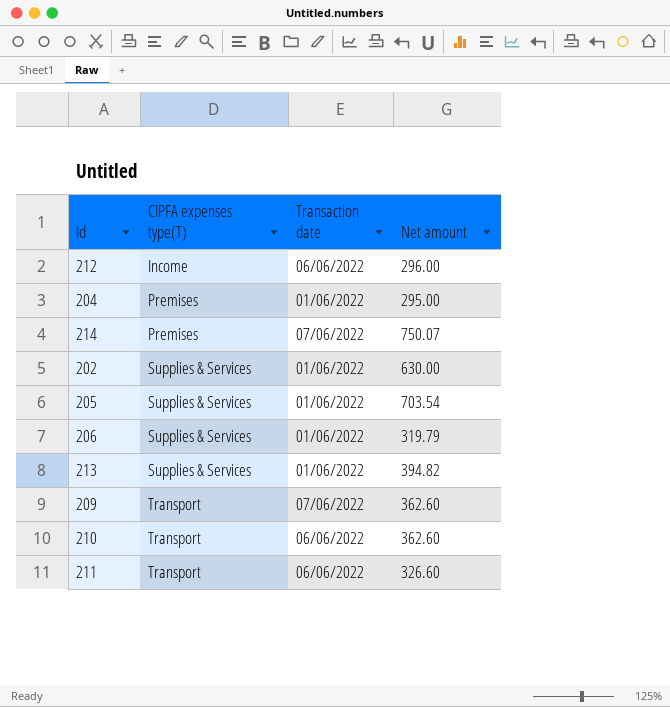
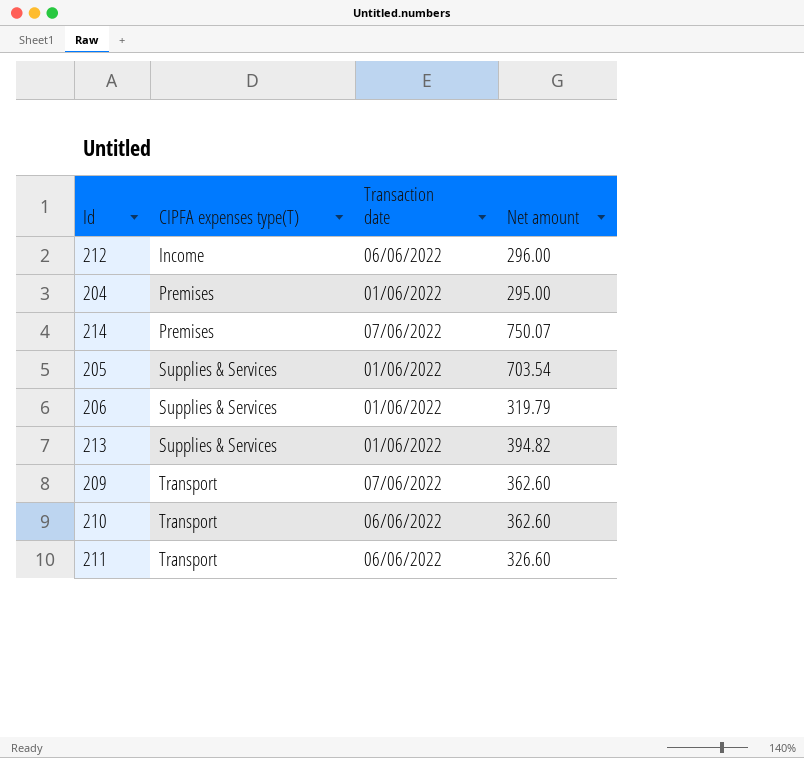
row 202: Supplies & Services | 01/06/2022 | 630.00 -> none

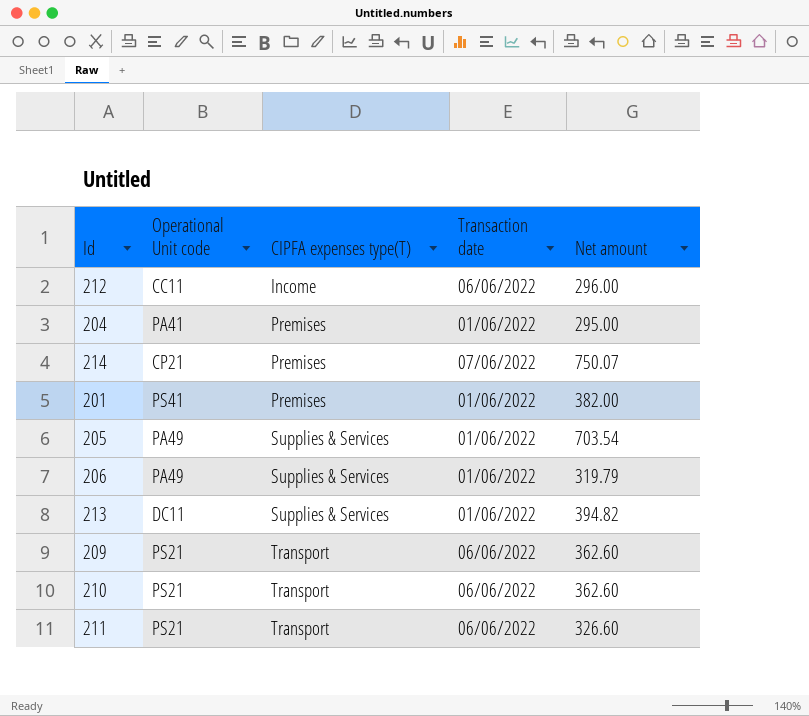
column Operational Unit code | position: none -> 2
row 201: none -> PS41 | Premises | 01/06/2022 | 382.00
209 | Transaction date: 07/06/2022 -> 06/06/2022

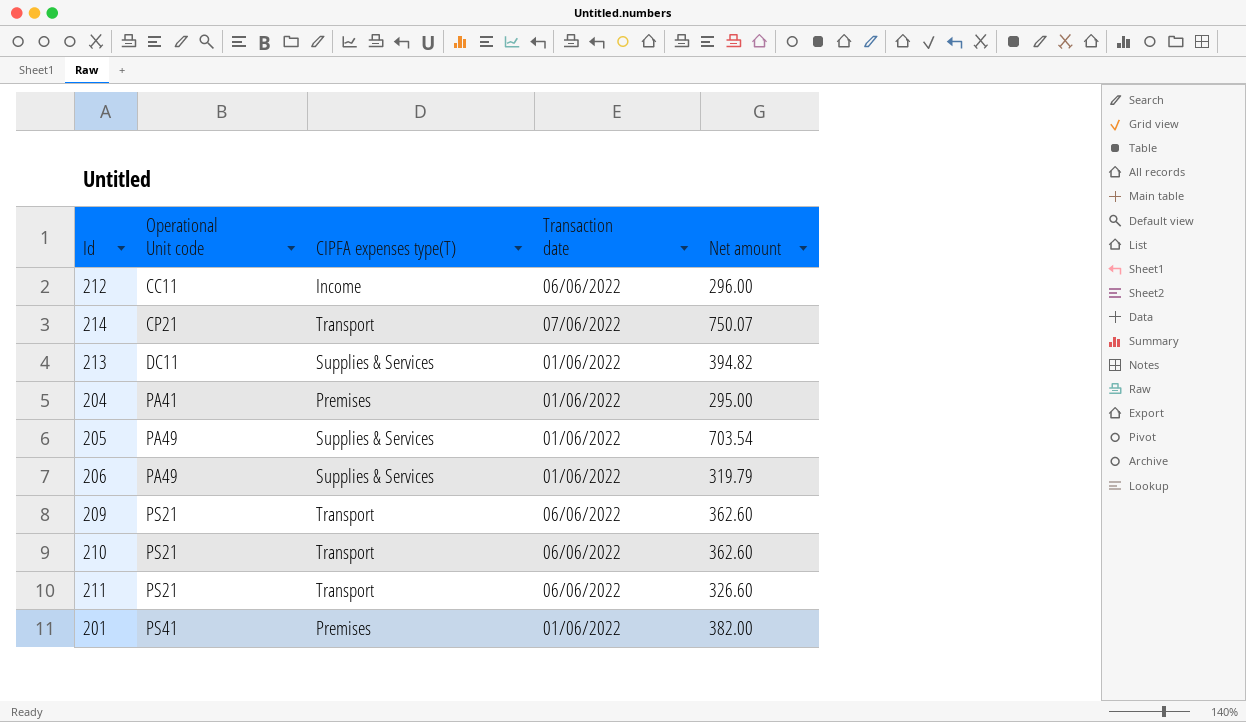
row order: CIPFA expenses type(T) ascending -> Operational Unit code ascending
214 | CIPFA expenses type(T): Premises -> Transport

